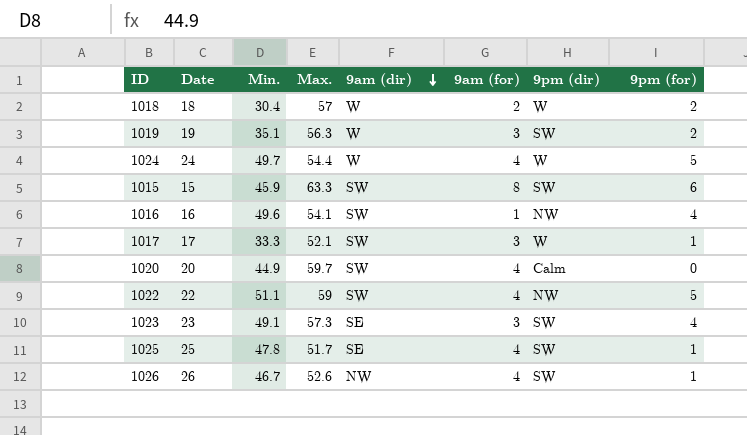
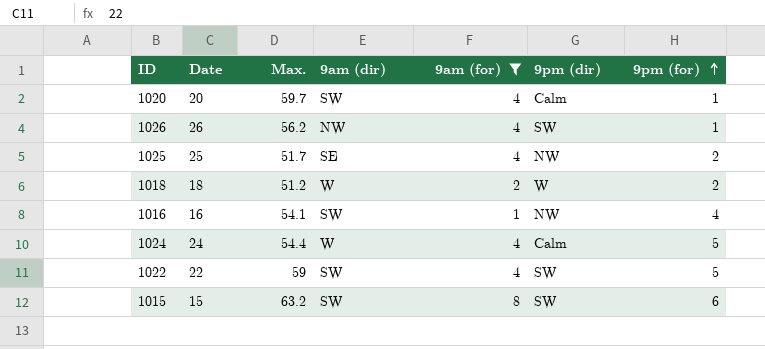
filter: none -> 9am (for) != 3
row order: 9am (dir) descending -> 9pm (for) ascending
column Min. | position: 3 -> none
1020 | 9pm (for): 0 -> 1
1026 | Max.: 52.6 -> 56.2
1025 | 9pm (dir): SW -> NW
1025 | 9pm (for): 1 -> 2
1018 | Max.: 57 -> 51.2
1024 | 9pm (dir): W -> Calm
1022 | 9pm (dir): NW -> SW
1015 | Max.: 63.3 -> 63.2

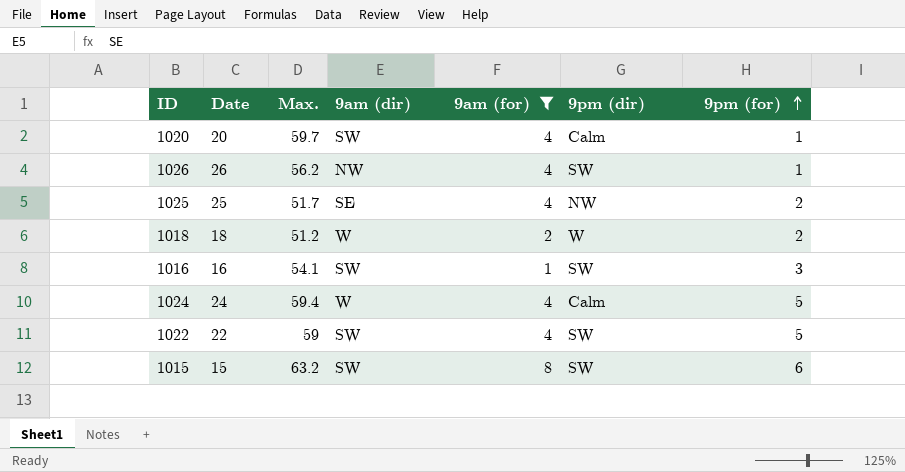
1016 | 9pm (dir): NW -> SW
1016 | 9pm (for): 4 -> 3
1024 | Max.: 54.4 -> 59.4

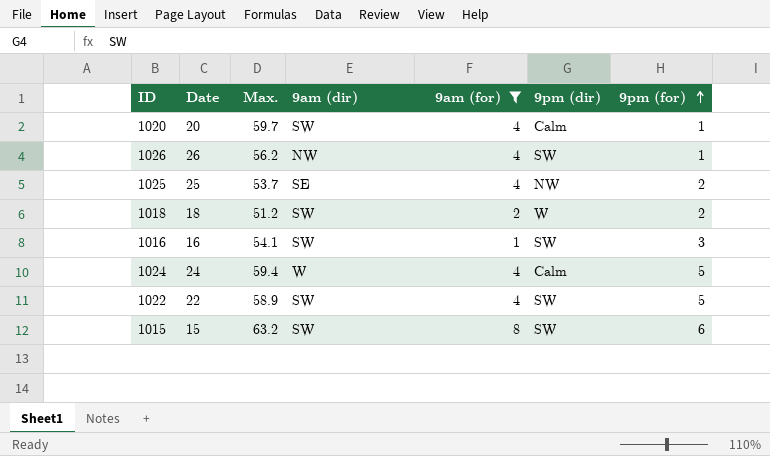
1025 | Max.: 51.7 -> 53.7
1018 | 9am (dir): W -> SW
1022 | Max.: 59 -> 58.9

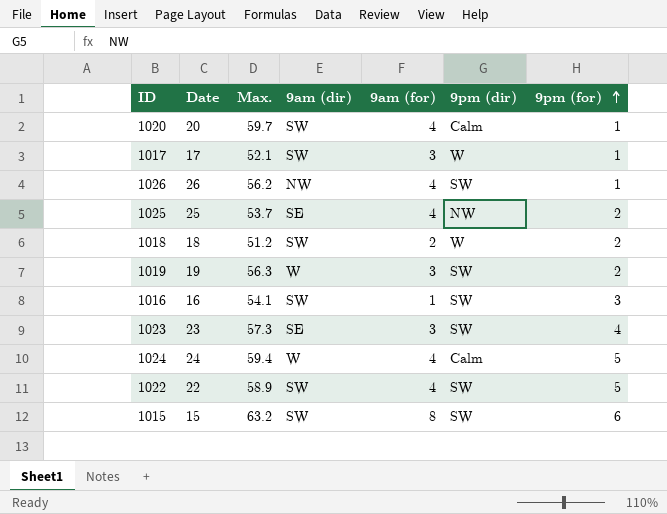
filter: 9am (for) != 3 -> none

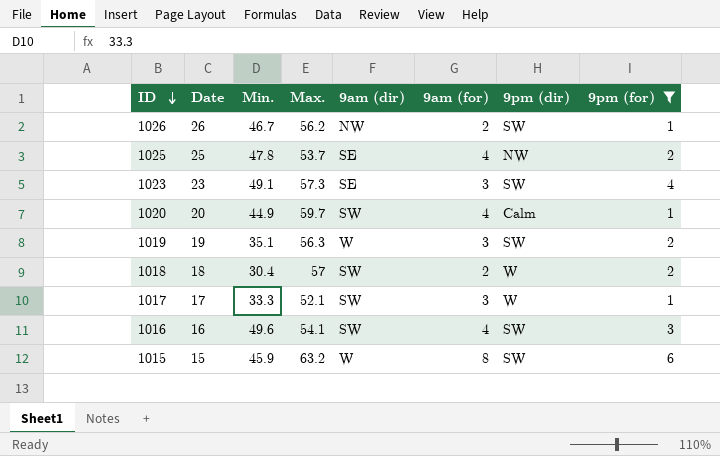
filter: none -> 9pm (for) != 5
row order: 9pm (for) ascending -> ID descending
column Min. | position: none -> 3
1026 | 9am (for): 4 -> 2
1018 | Max.: 51.2 -> 57
1016 | 9am (for): 1 -> 4
1015 | 9am (dir): SW -> W

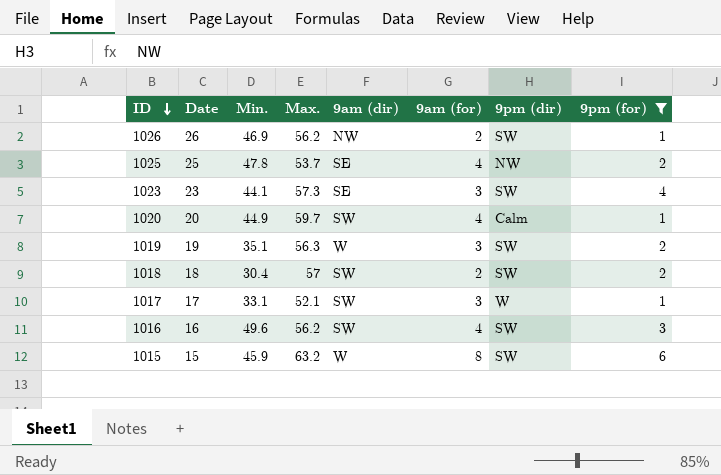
1026 | Min.: 46.7 -> 46.9
1023 | Min.: 49.1 -> 44.1
1018 | 9pm (dir): W -> SW
1017 | Min.: 33.3 -> 33.1
1016 | Max.: 54.1 -> 56.2

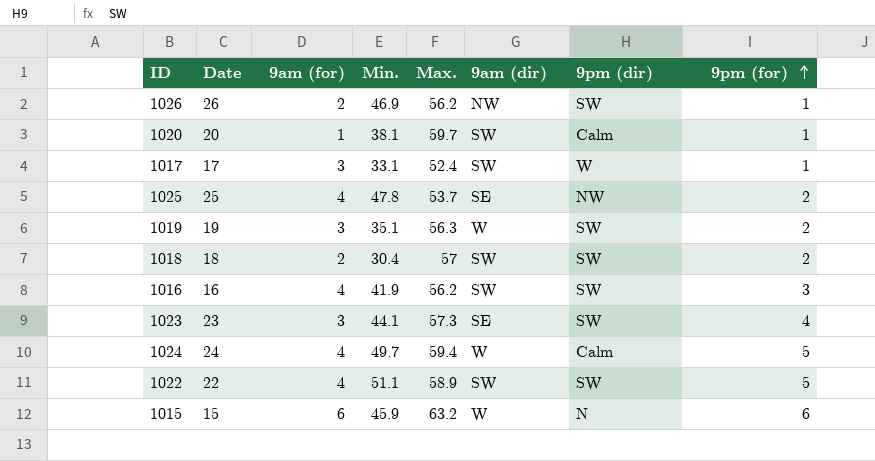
filter: 9pm (for) != 5 -> none
row order: ID descending -> 9pm (for) ascending
column 9am (for) | position: 6 -> 3
1020 | 9am (for): 4 -> 1
1020 | Min.: 44.9 -> 38.1
1017 | Max.: 52.1 -> 52.4
1016 | Min.: 49.6 -> 41.9
1015 | 9am (for): 8 -> 6
1015 | 9pm (dir): SW -> N

